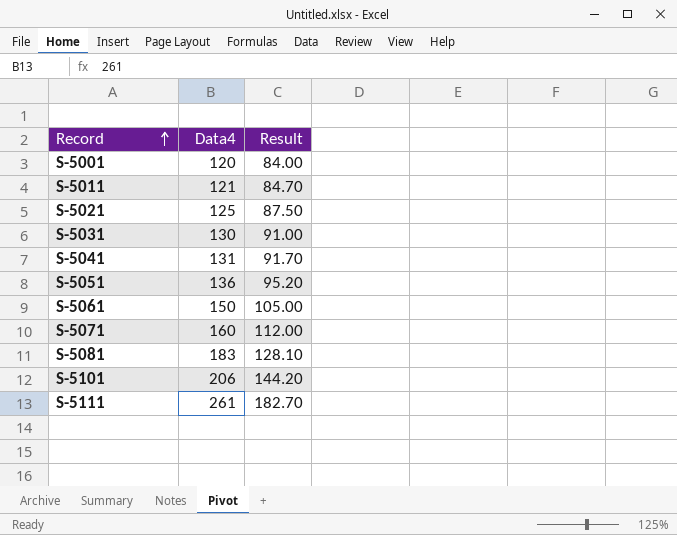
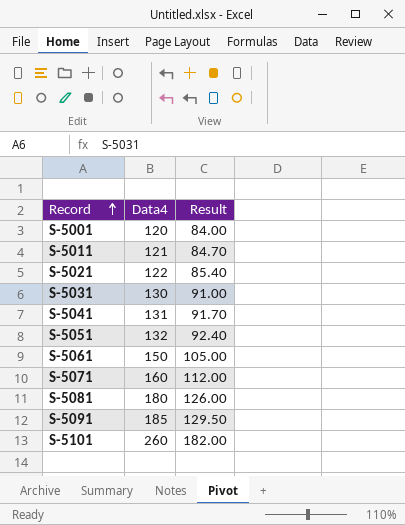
row S-5111: 261 | 182.70 -> none
S-5021 | Data4: 125 -> 122
S-5021 | Result: 87.50 -> 85.40
S-5051 | Data4: 136 -> 132
S-5051 | Result: 95.20 -> 92.40
S-5081 | Data4: 183 -> 180
S-5081 | Result: 128.10 -> 126.00
row S-5091: none -> 185 | 129.50
S-5101 | Data4: 206 -> 260
S-5101 | Result: 144.20 -> 182.00

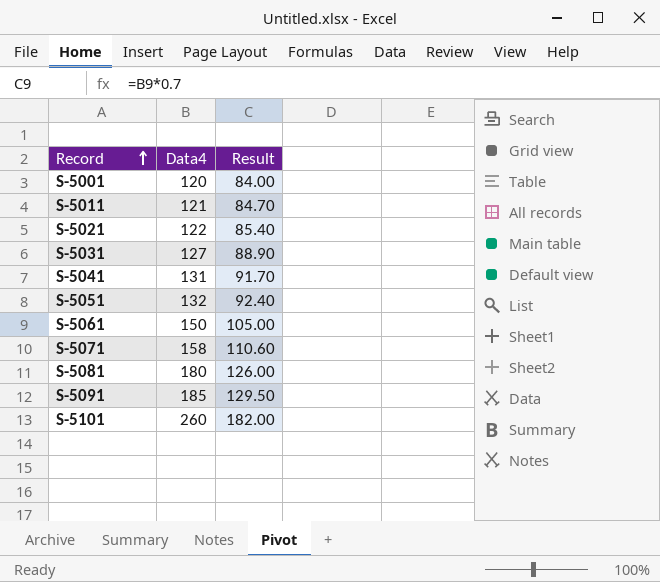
S-5031 | Data4: 130 -> 127
S-5031 | Result: 91.00 -> 88.90
S-5071 | Data4: 160 -> 158
S-5071 | Result: 112.00 -> 110.60

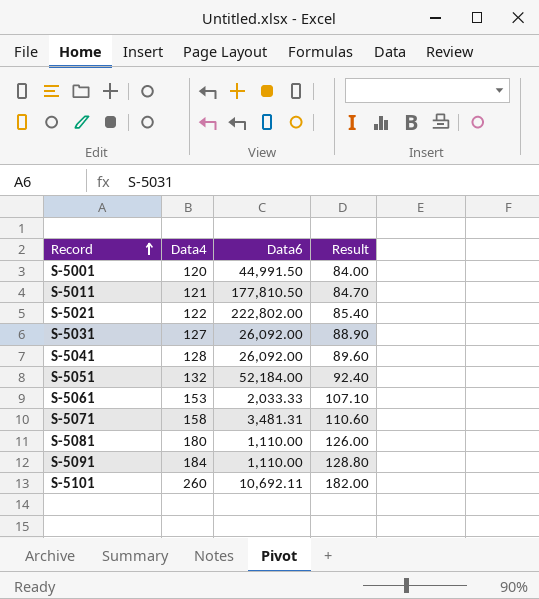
column Data6 | position: none -> 3
S-5041 | Data4: 131 -> 128
S-5041 | Result: 91.70 -> 89.60
S-5061 | Data4: 150 -> 153
S-5061 | Result: 105.00 -> 107.10
S-5091 | Data4: 185 -> 184
S-5091 | Result: 129.50 -> 128.80

